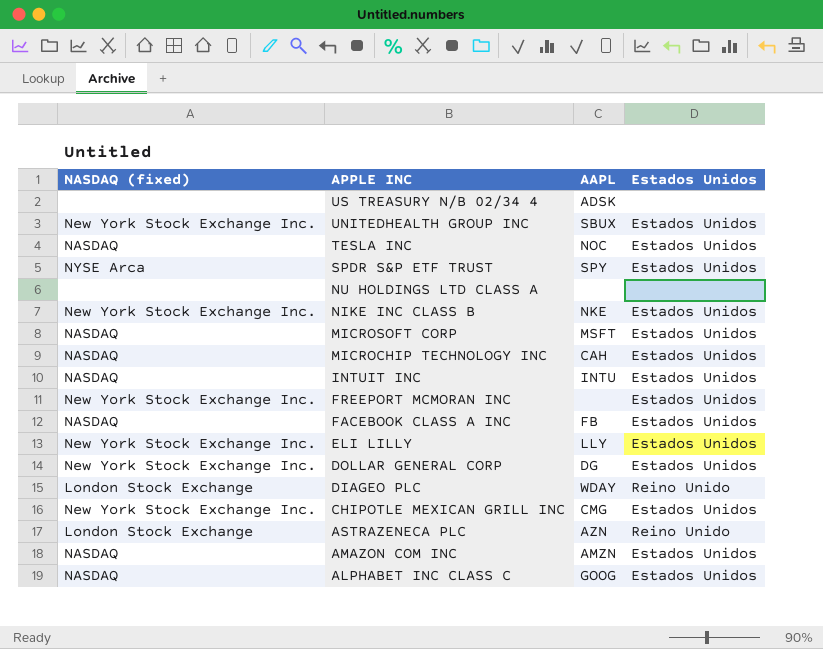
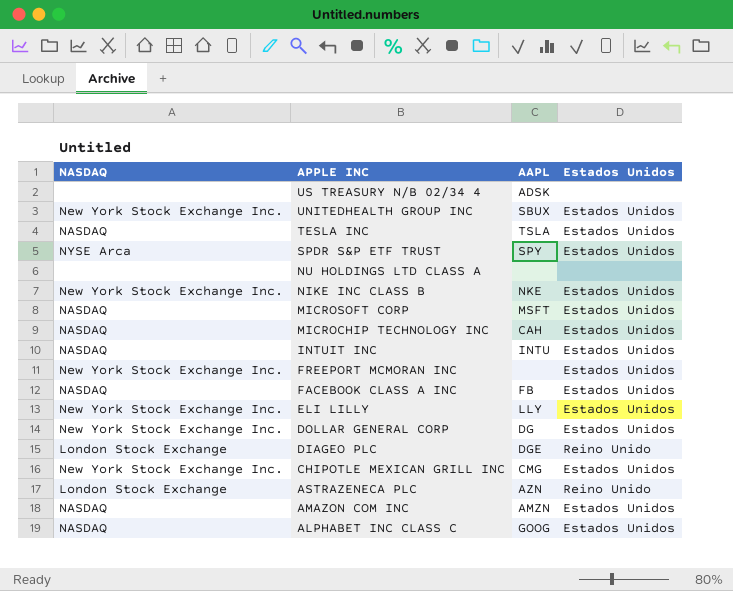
column name: NASDAQ (fixed) -> NASDAQ
TESLA INC | AAPL: NOC -> TSLA
DIAGEO PLC | AAPL: WDAY -> DGE

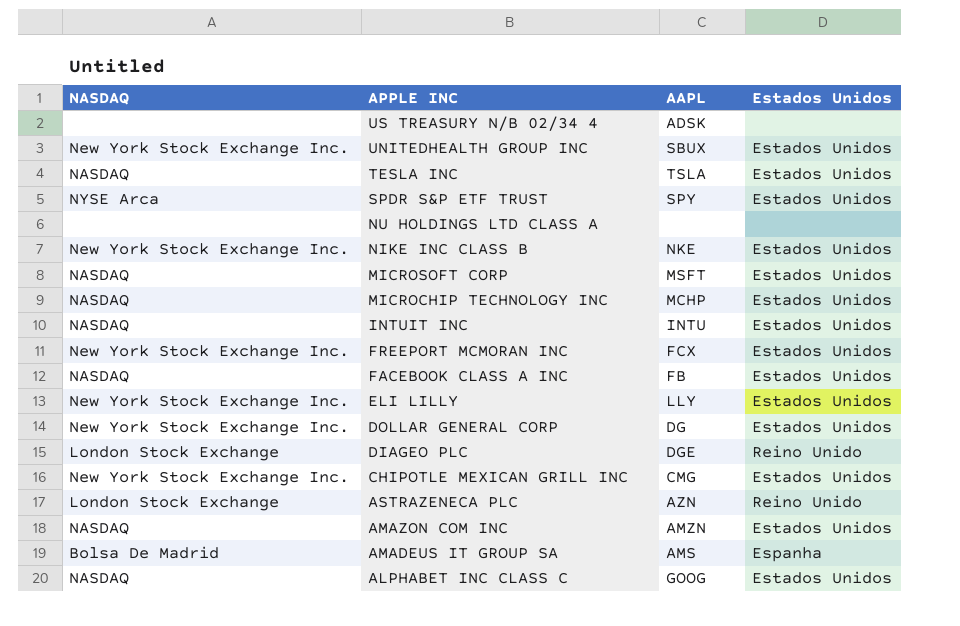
MICROCHIP TECHNOLOGY INC | AAPL: CAH -> MCHP
FREEPORT MCMORAN INC | AAPL: none -> FCX
row AMADEUS IT GROUP SA: none -> Bolsa De Madrid | AMS | Espanha

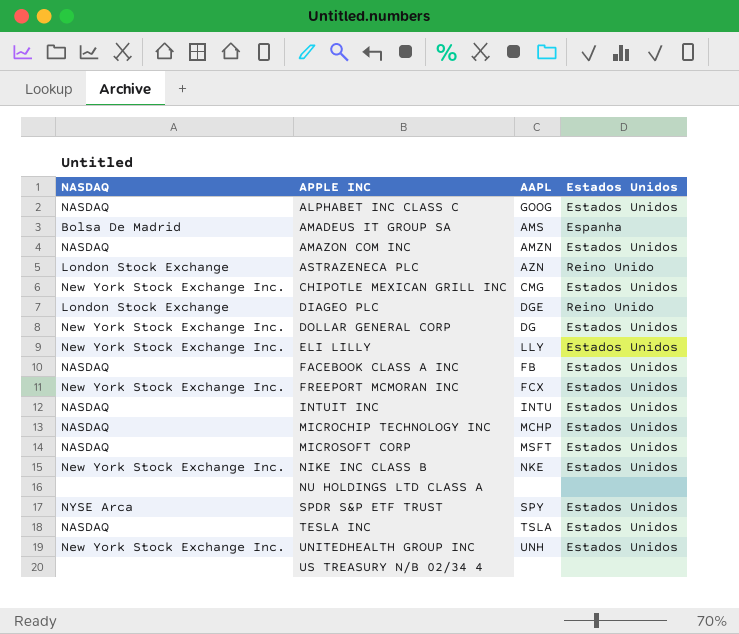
row order: APPLE INC descending -> APPLE INC ascending
UNITEDHEALTH GROUP INC | AAPL: SBUX -> UNH
US TREASURY N/B 02/34 4 | AAPL: ADSK -> none

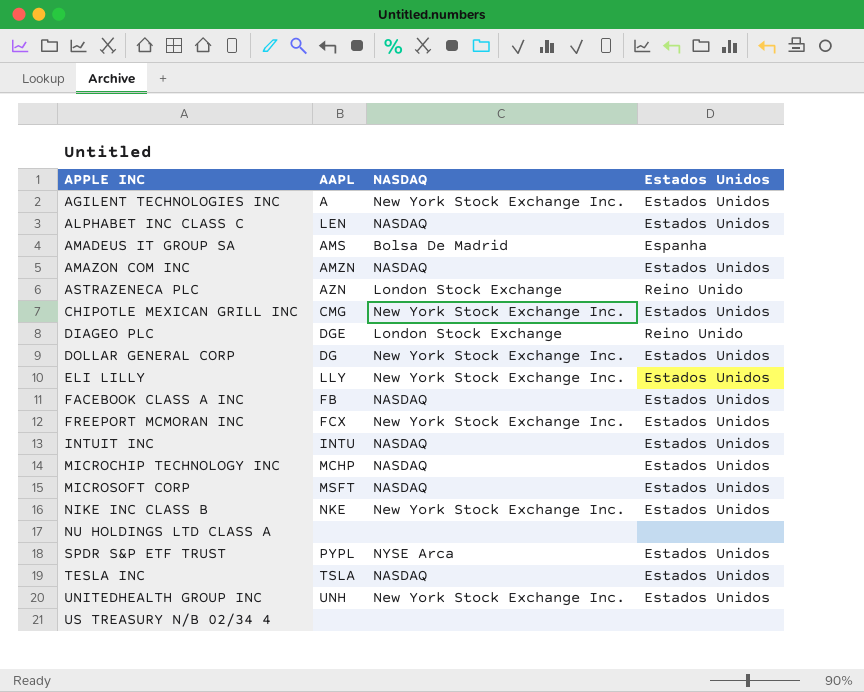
column NASDAQ | position: 1 -> 3
row AGILENT TECHNOLOGIES INC: none -> A | New York Stock Exchange Inc. | Estados Unidos
ALPHABET INC CLASS C | AAPL: GOOG -> LEN
SPDR S&P ETF TRUST | AAPL: SPY -> PYPL

